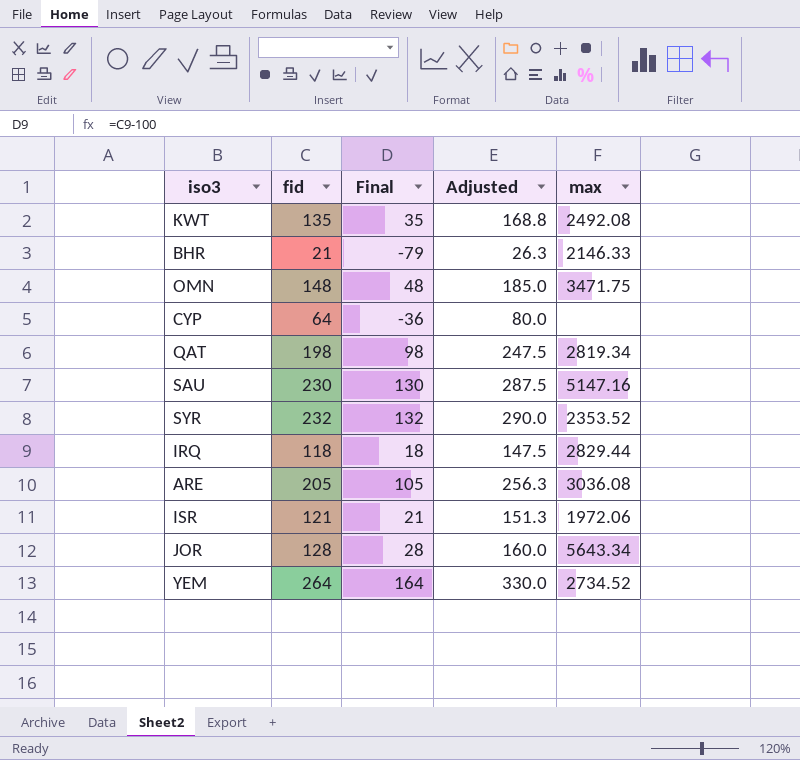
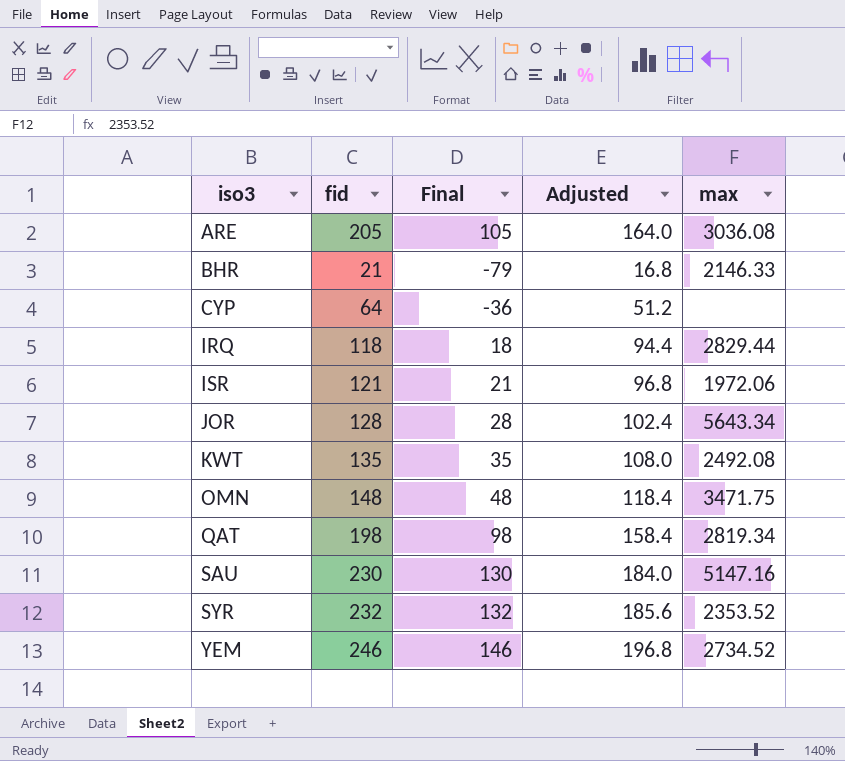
row order: none -> iso3 ascending
column Adjusted | formula: [fid] * 1.25 -> [fid] * 0.8
YEM | fid: 264 -> 246
YEM | Final: 164 -> 146

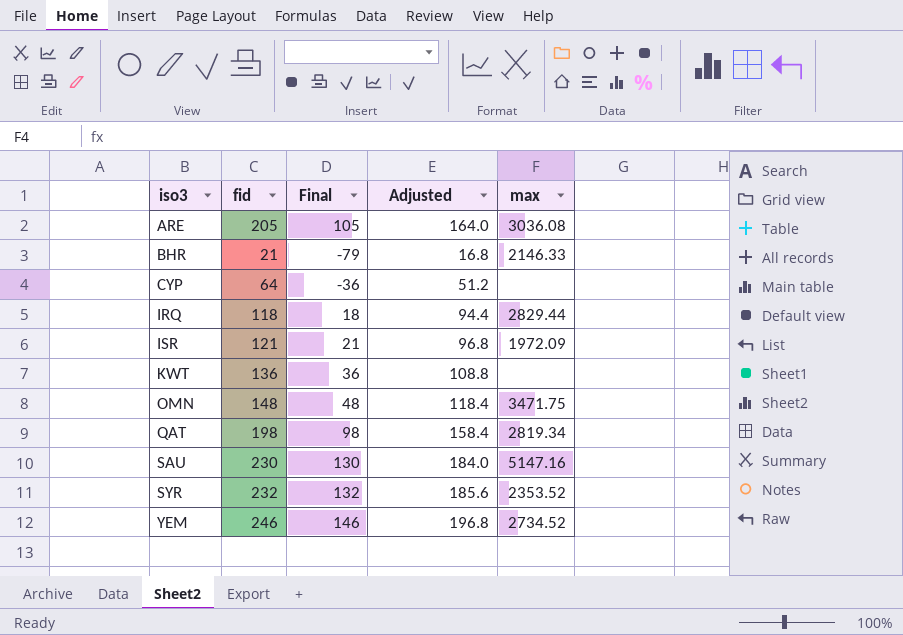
row JOR: 128 | 28 | 102.4 | 5643.34 -> none
ISR | max: 1972.06 -> 1972.09
KWT | fid: 135 -> 136
KWT | Final: 35 -> 36
KWT | Adjusted: 108.0 -> 108.8
KWT | max: 2492.08 -> none

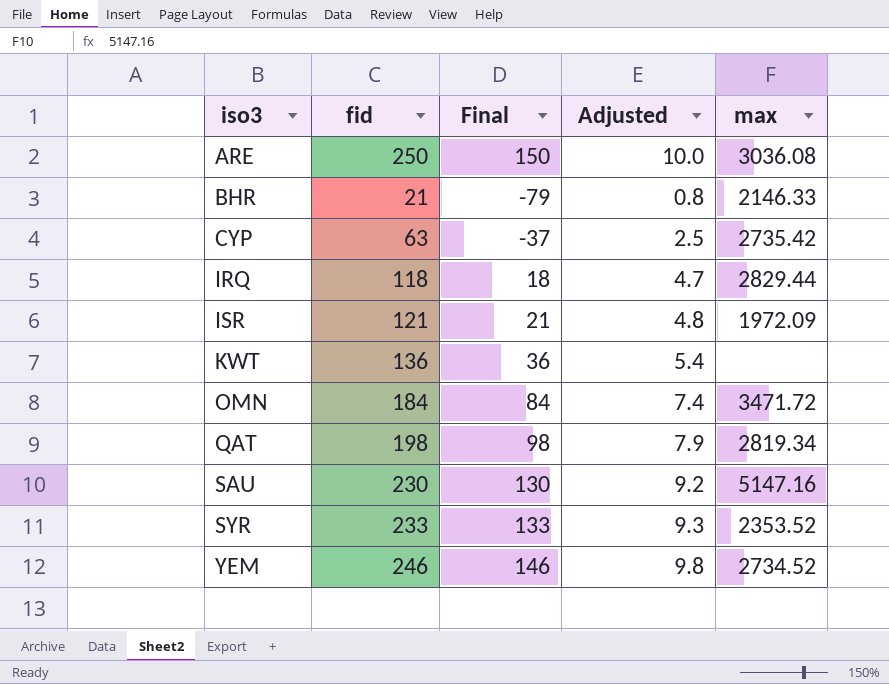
column Adjusted | formula: [fid] * 0.8 -> [fid] * 0.04
ARE | fid: 205 -> 250
ARE | Final: 105 -> 150
CYP | fid: 64 -> 63
CYP | Final: -36 -> -37
CYP | max: none -> 2735.42
OMN | fid: 148 -> 184
OMN | Final: 48 -> 84
OMN | max: 3471.75 -> 3471.72
SYR | fid: 232 -> 233
SYR | Final: 132 -> 133

